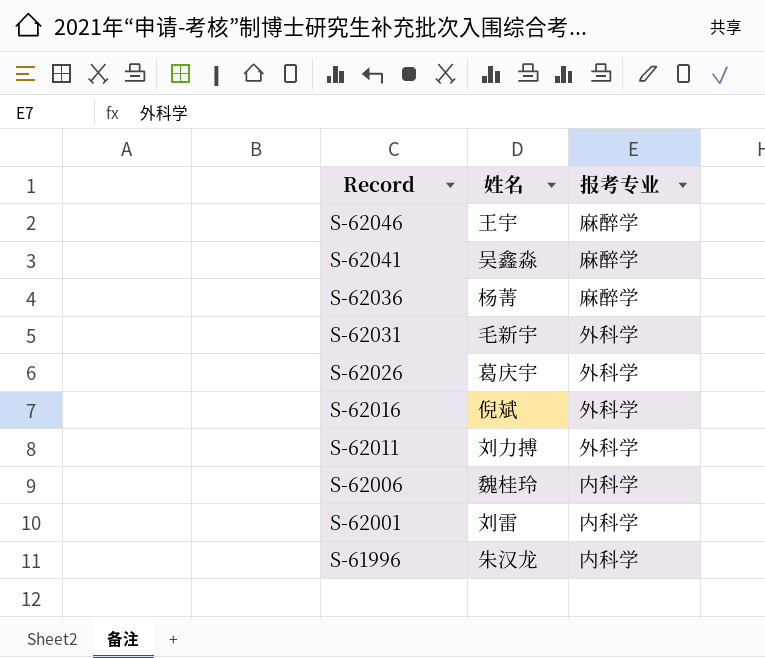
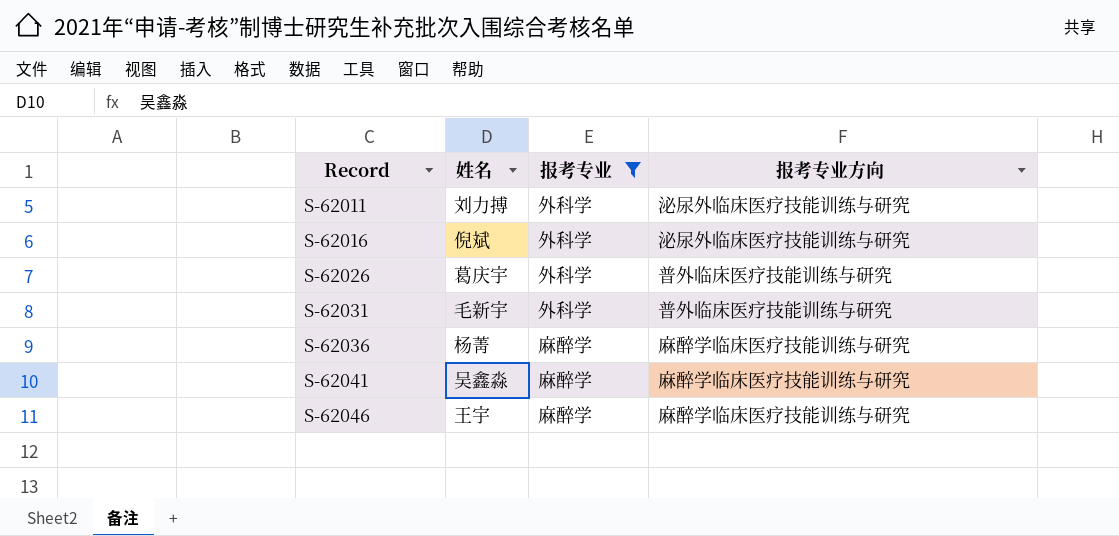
filter: none -> 报考专业 != 内科学
row order: Record descending -> Record ascending
column 报考专业方向 | position: none -> 4

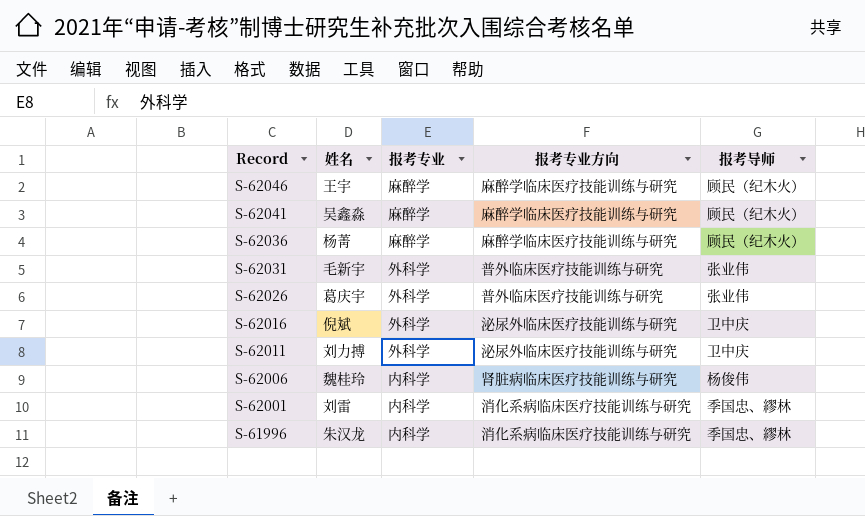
filter: 报考专业 != 内科学 -> none
row order: Record ascending -> Record descending
column 报考导师 | position: none -> 5

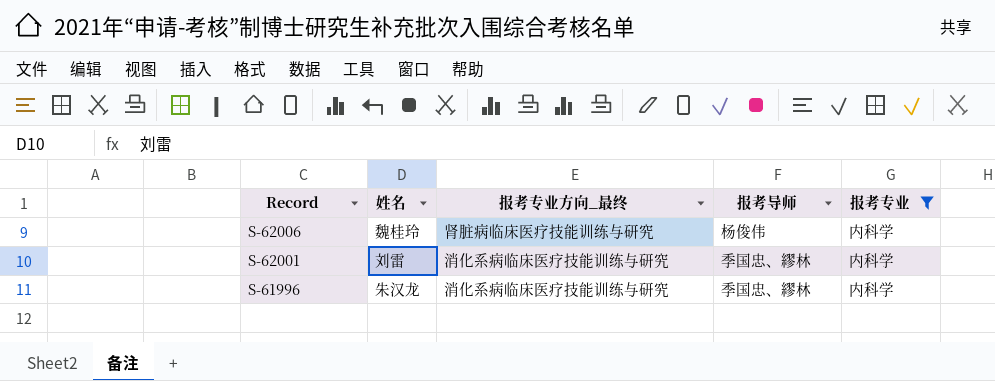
filter: none -> 报考专业 = 内科学
column name: 报考专业方向 -> 报考专业方向_最终
column 报考专业 | position: 3 -> 5

